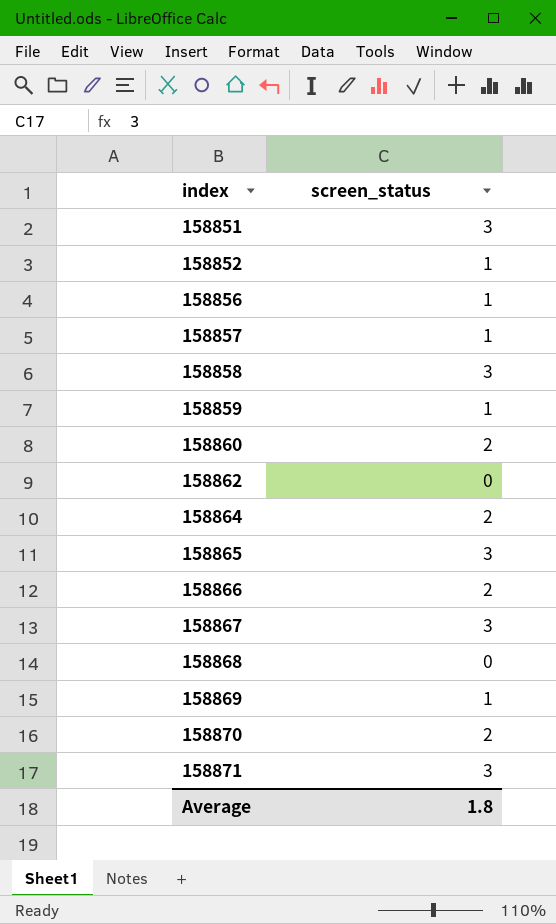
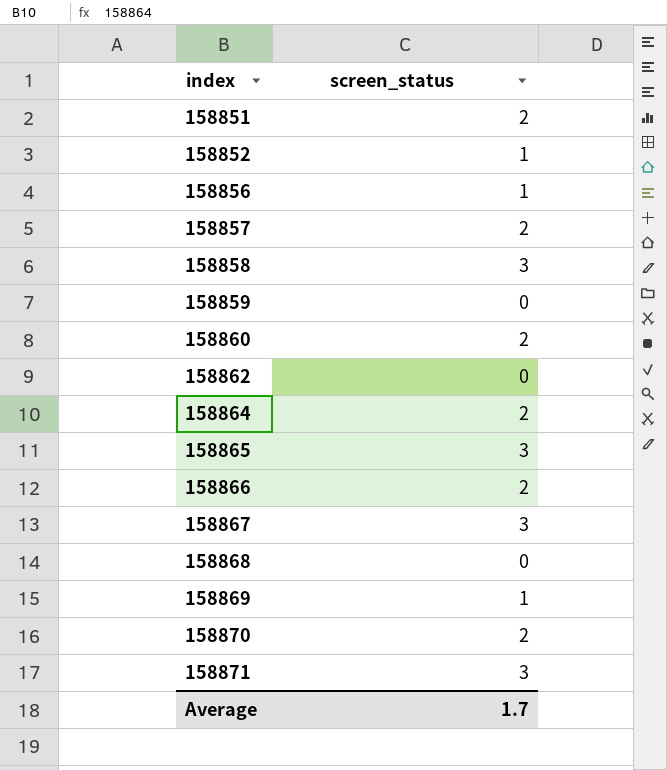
158851 | screen_status: 3 -> 2
158857 | screen_status: 1 -> 2
158859 | screen_status: 1 -> 0
Average | screen_status: 1.8 -> 1.7

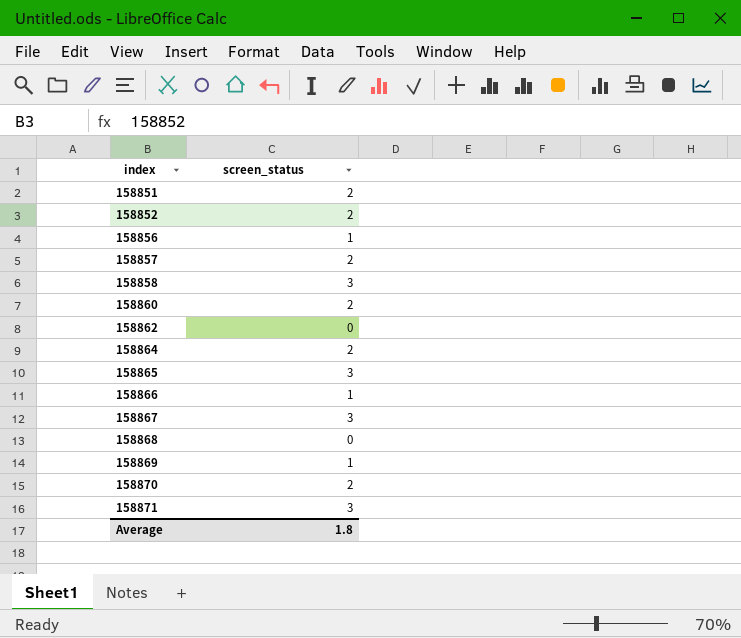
row 158859: 0 -> none
158852 | screen_status: 1 -> 2
158866 | screen_status: 2 -> 1
Average | screen_status: 1.7 -> 1.8

